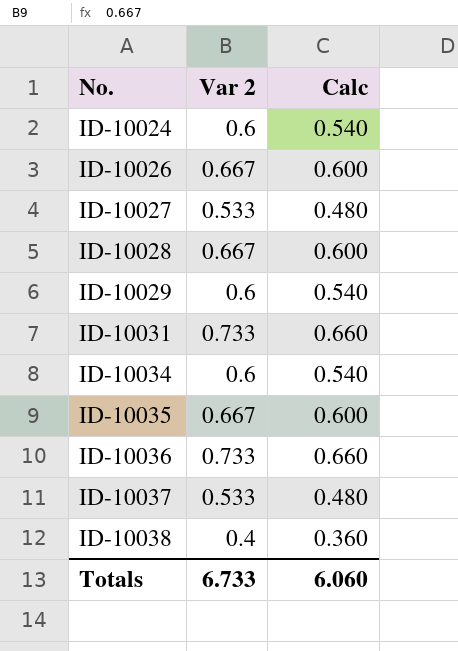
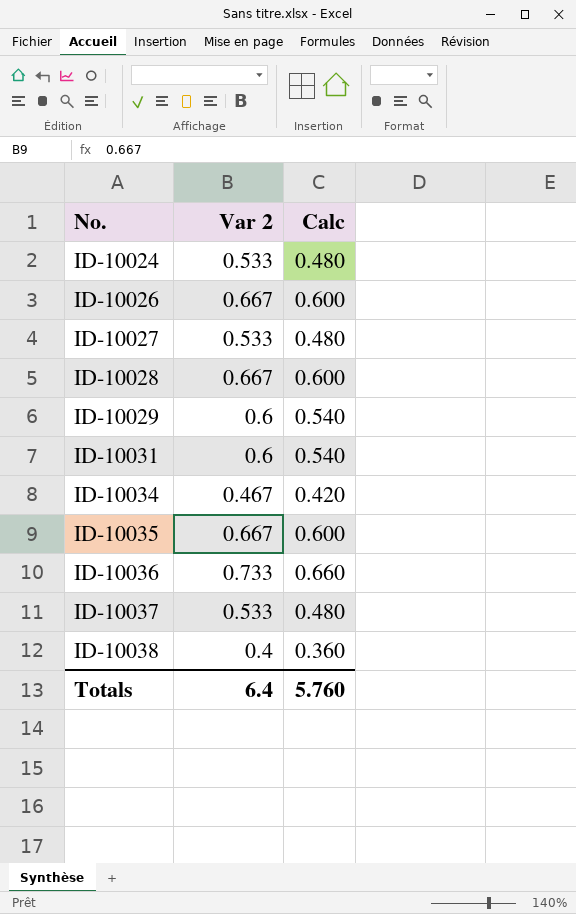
ID-10024 | Var 2: 0.6 -> 0.533
ID-10024 | Calc: 0.540 -> 0.480
ID-10031 | Var 2: 0.733 -> 0.6
ID-10031 | Calc: 0.660 -> 0.540
ID-10034 | Var 2: 0.6 -> 0.467
ID-10034 | Calc: 0.540 -> 0.420
Totals | Var 2: 6.733 -> 6.4
Totals | Calc: 6.060 -> 5.760

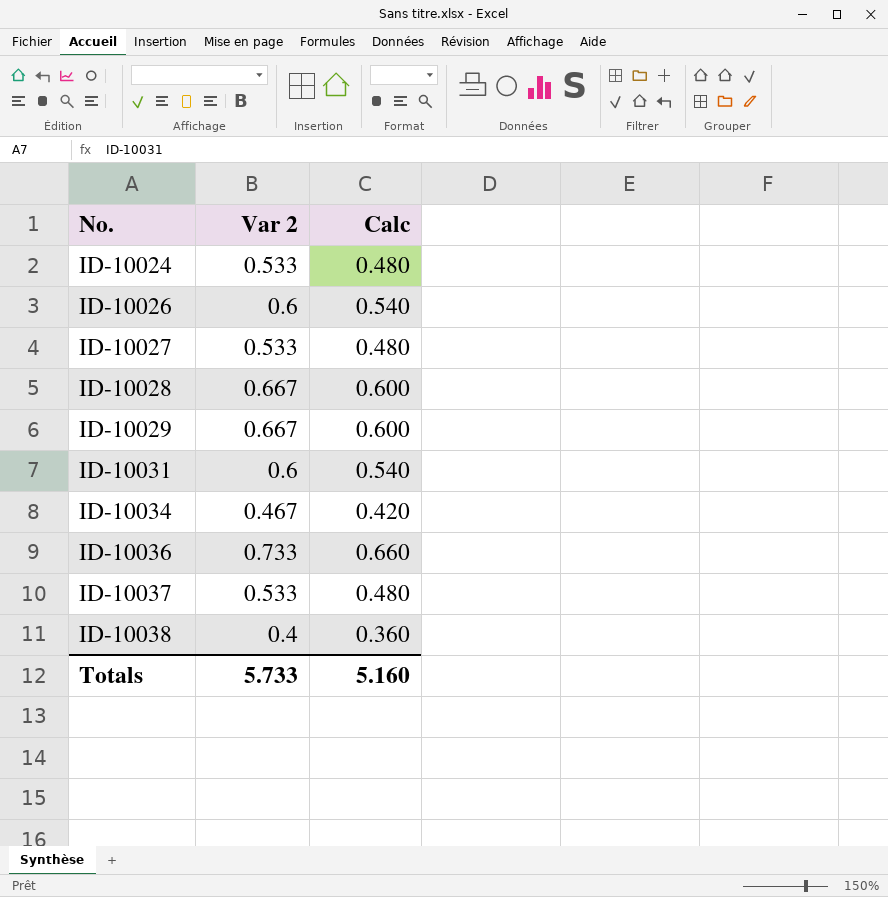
row ID-10035: 0.667 | 0.600 -> none
ID-10026 | Var 2: 0.667 -> 0.6
ID-10026 | Calc: 0.600 -> 0.540
ID-10029 | Var 2: 0.6 -> 0.667
ID-10029 | Calc: 0.540 -> 0.600
Totals | Var 2: 6.4 -> 5.733
Totals | Calc: 5.760 -> 5.160

